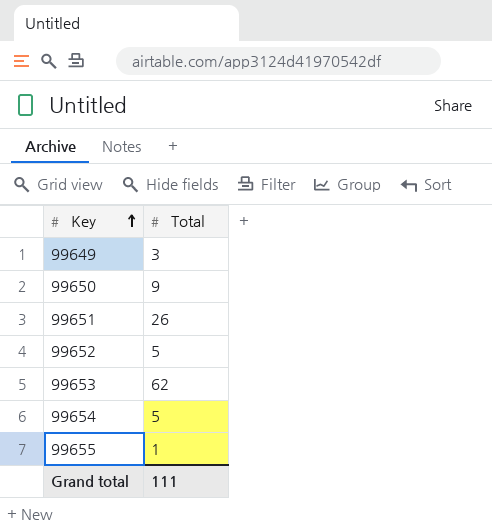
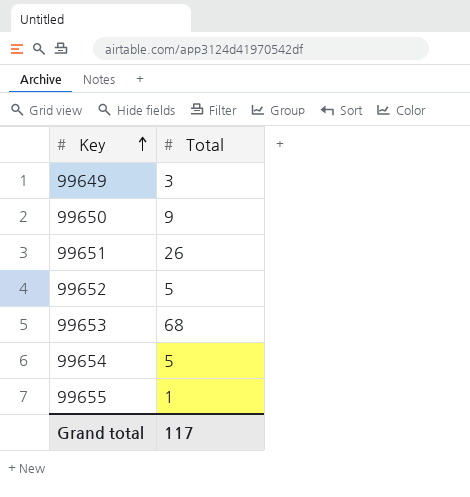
99653 | Total: 62 -> 68
Grand total | Total: 111 -> 117

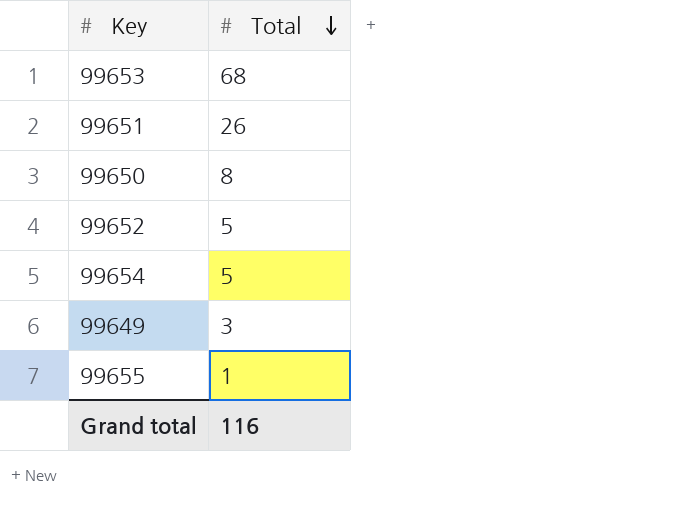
row order: Key ascending -> Total descending
99650 | Total: 9 -> 8
Grand total | Total: 117 -> 116

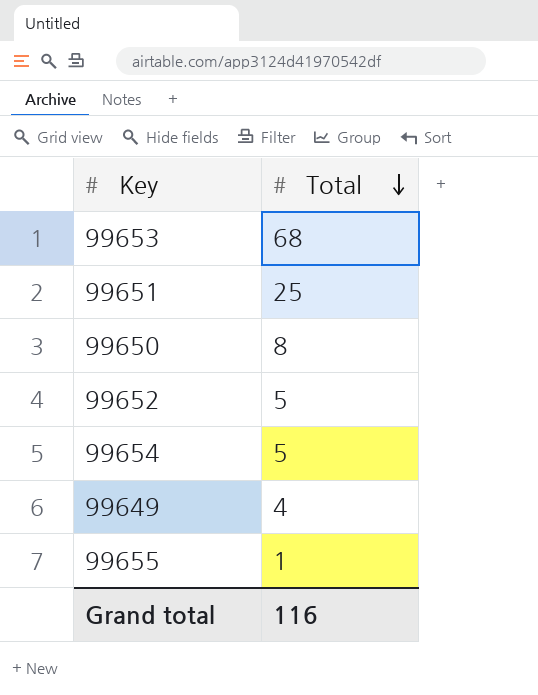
99651 | Total: 26 -> 25
99649 | Total: 3 -> 4

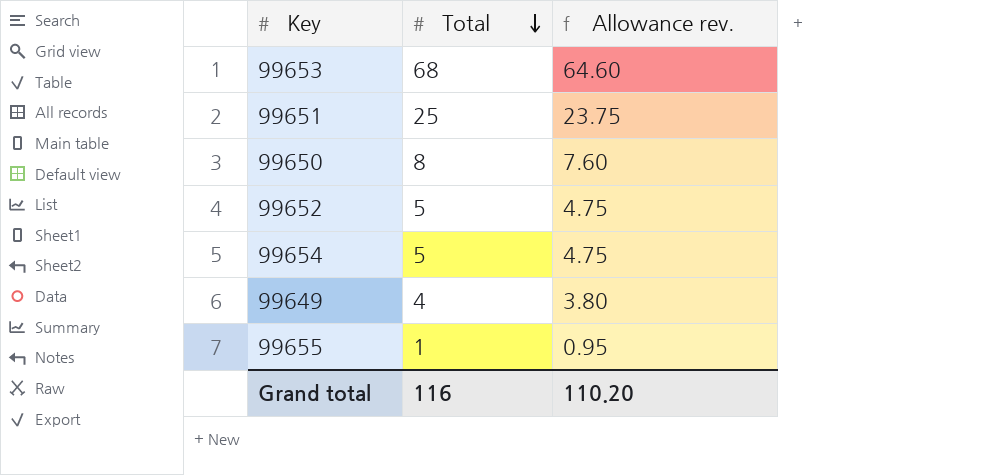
column Allowance rev. | formula: none -> [Total] * 0.95

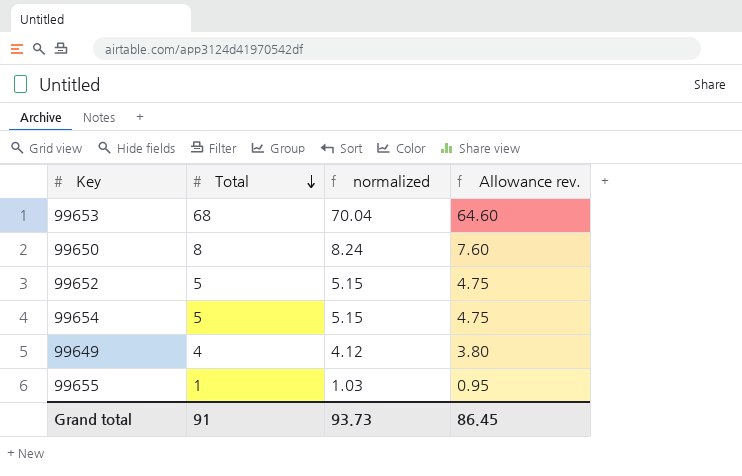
column normalized | formula: none -> [Total] * 1.03
row 99651: 25 | 23.75 -> none
Grand total | Total: 116 -> 91
Grand total | Allowance rev.: 110.20 -> 86.45

